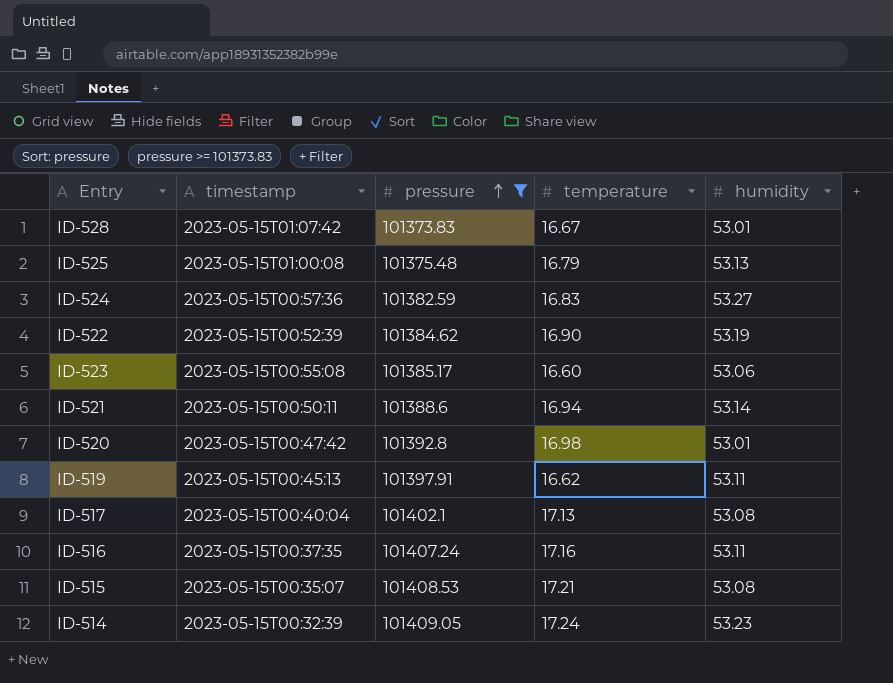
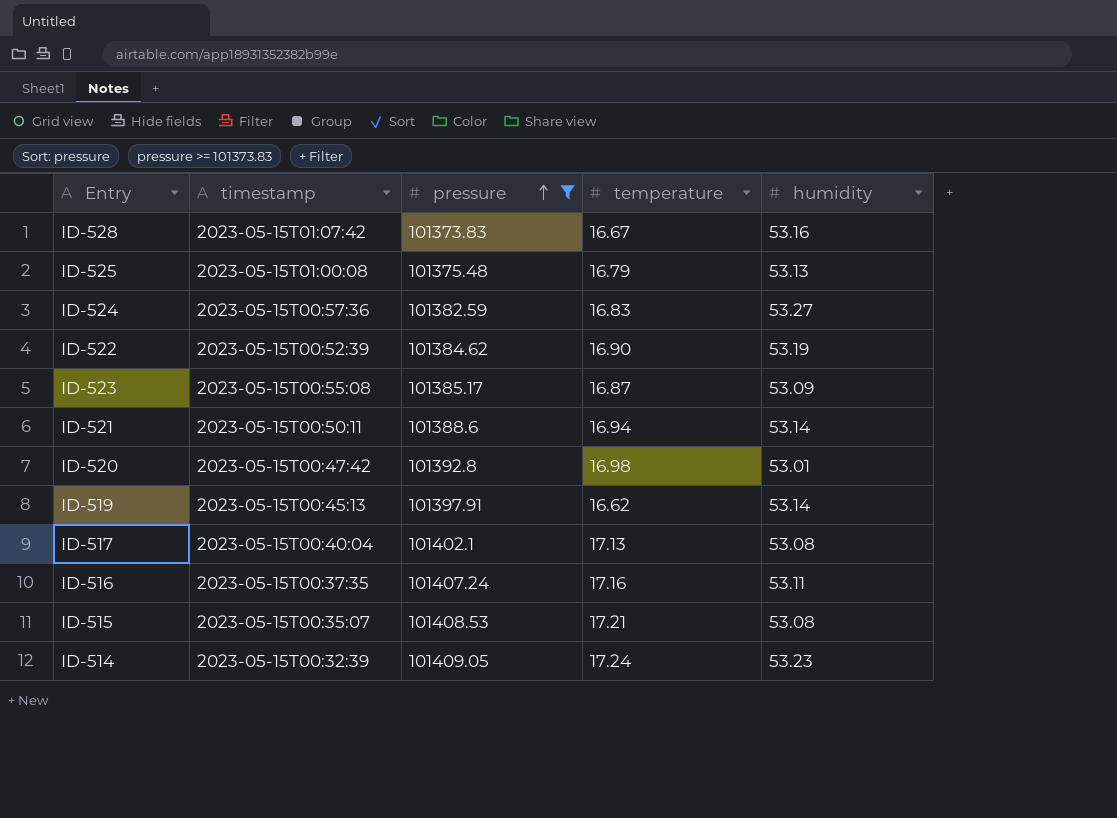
ID-528 | humidity: 53.01 -> 53.16
ID-523 | temperature: 16.60 -> 16.87
ID-523 | humidity: 53.06 -> 53.09
ID-519 | humidity: 53.11 -> 53.14

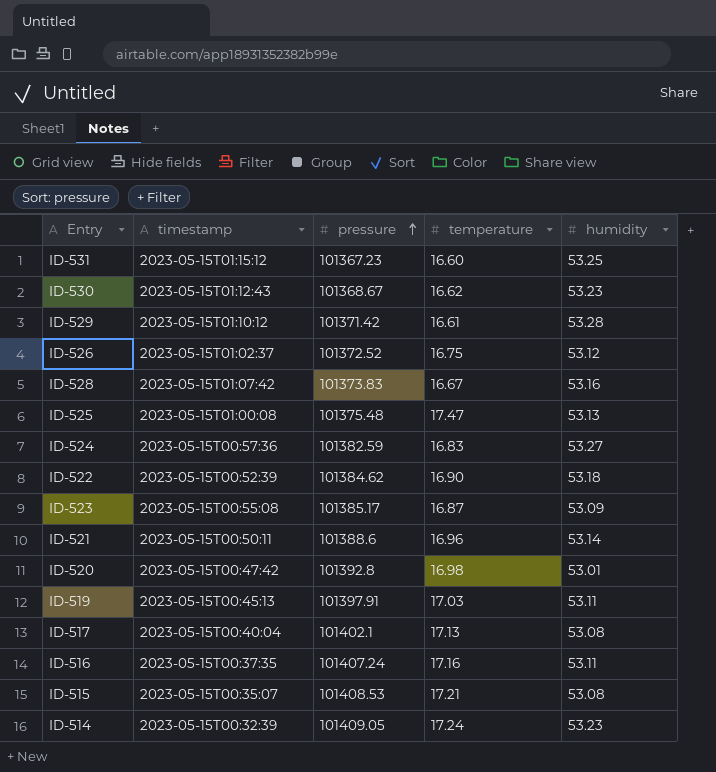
filter: pressure >= 101373.83 -> none
ID-525 | temperature: 16.79 -> 17.47
ID-522 | humidity: 53.19 -> 53.18
ID-521 | temperature: 16.94 -> 16.96
ID-519 | temperature: 16.62 -> 17.03
ID-519 | humidity: 53.14 -> 53.11

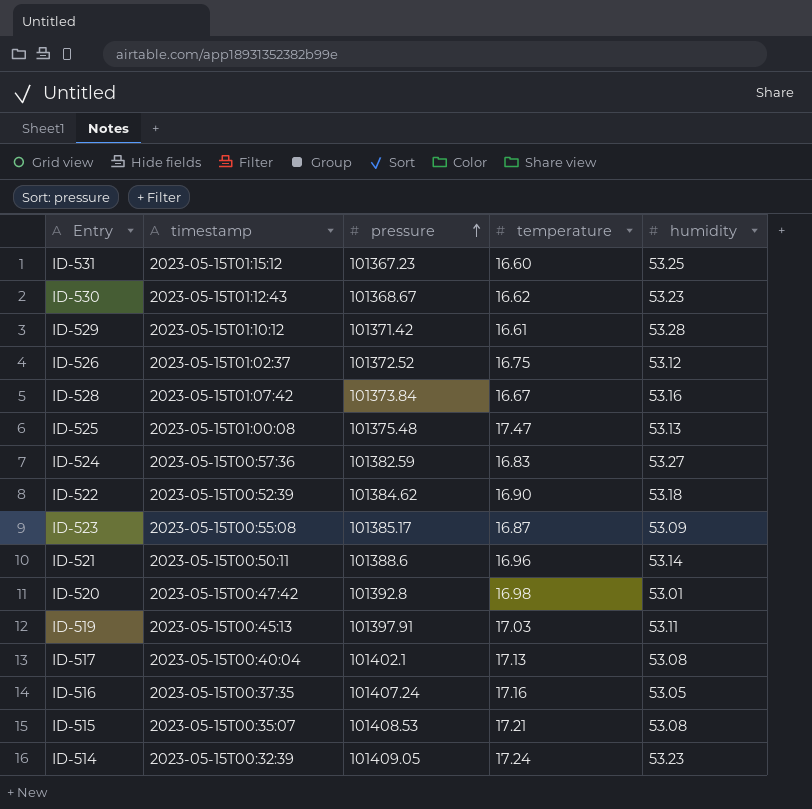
ID-528 | pressure: 101373.83 -> 101373.84
ID-516 | humidity: 53.11 -> 53.05

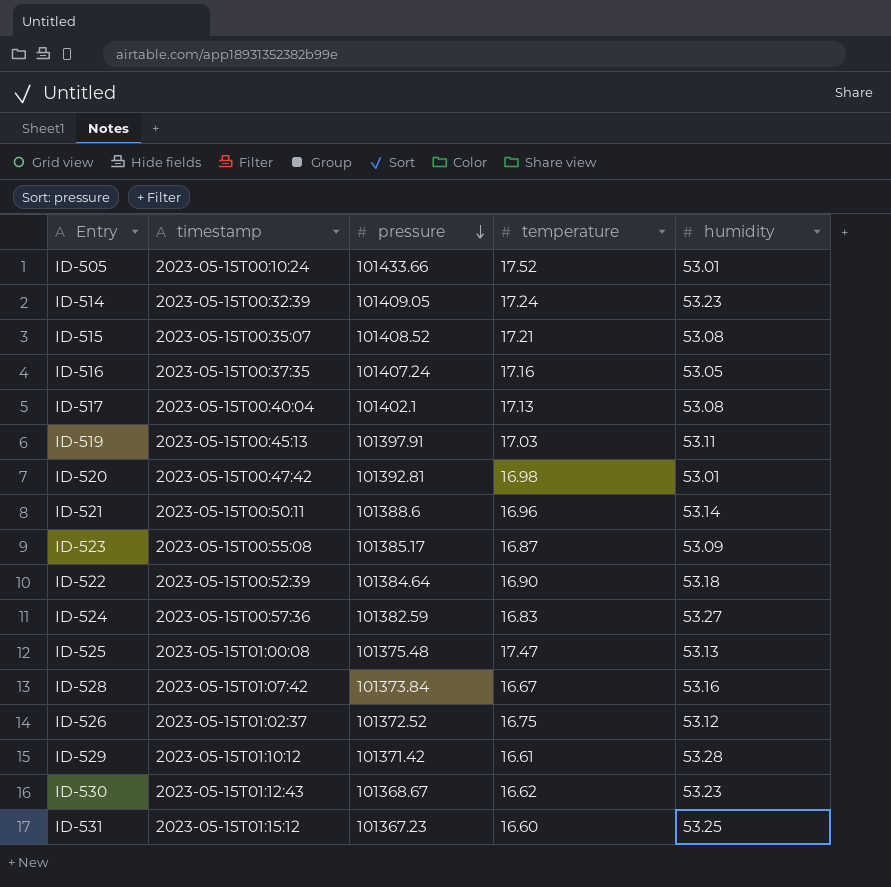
row order: pressure ascending -> pressure descending
row ID-505: none -> 2023-05-15T00:10:24 | 101433.66 | 17.52 | 53.01
ID-515 | pressure: 101408.53 -> 101408.52
ID-520 | pressure: 101392.8 -> 101392.81
ID-522 | pressure: 101384.62 -> 101384.64

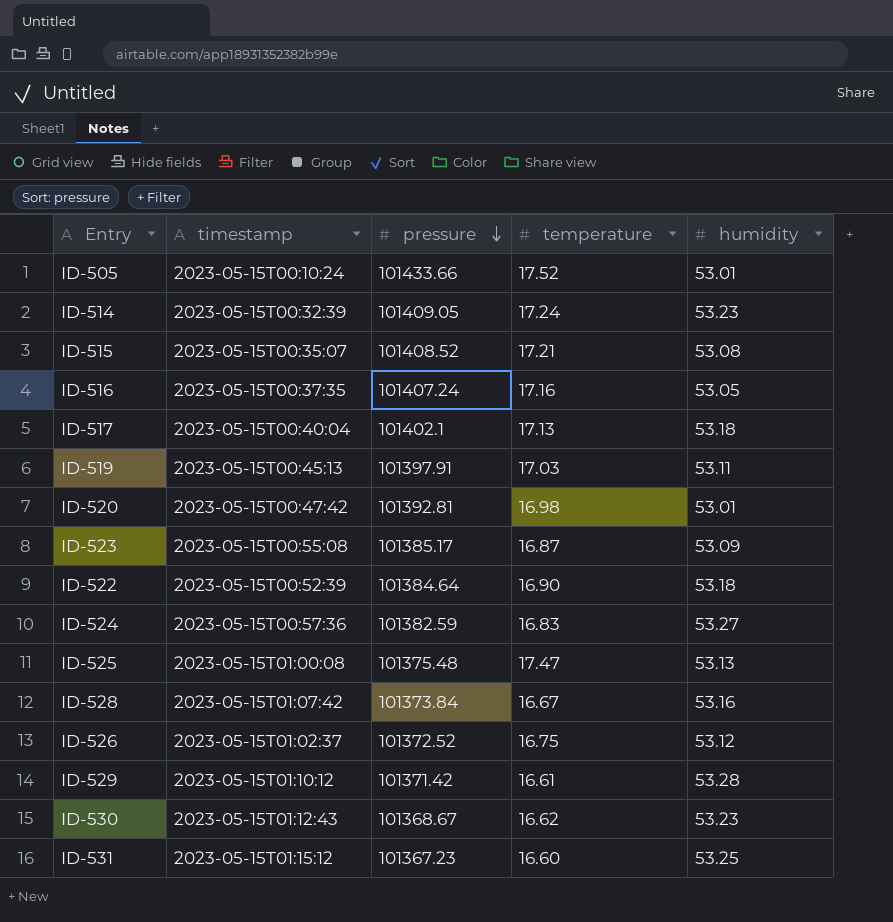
row ID-521: 2023-05-15T00:50:11 | 101388.6 | 16.96 | 53.14 -> none
ID-517 | humidity: 53.08 -> 53.18

